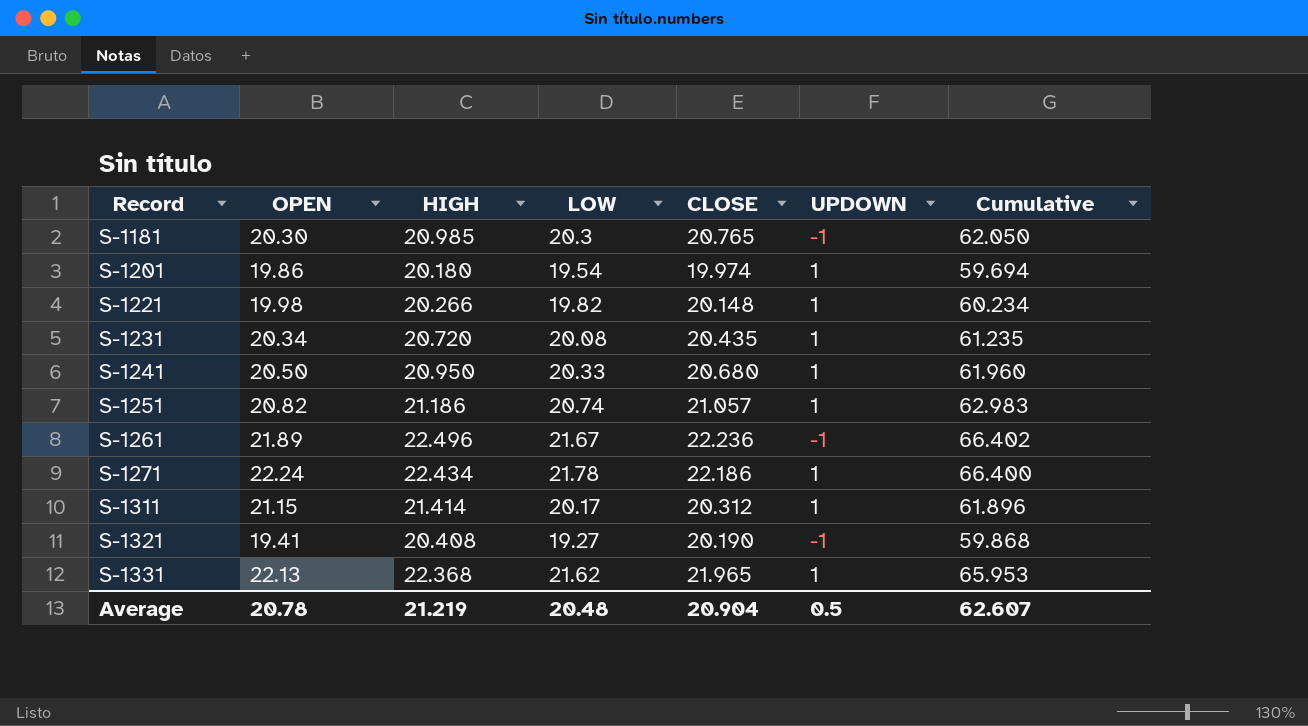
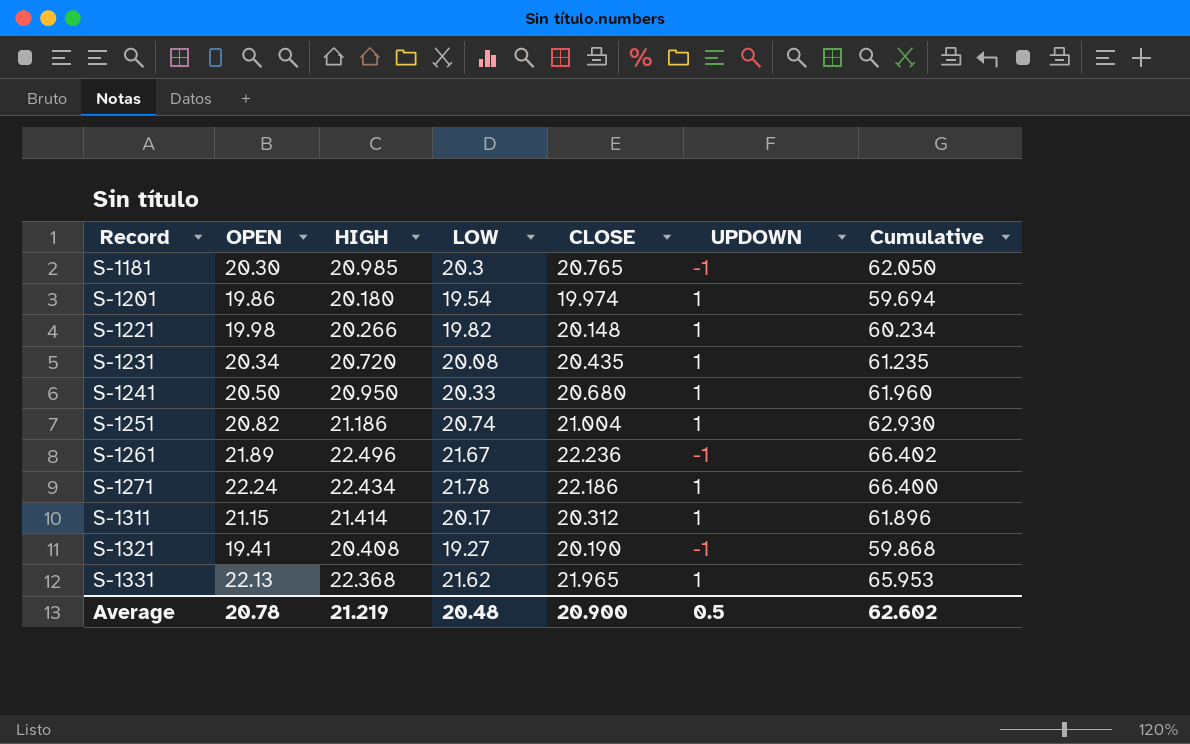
S-1251 | CLOSE: 21.057 -> 21.004
S-1251 | Cumulative: 62.983 -> 62.930
Average | CLOSE: 20.904 -> 20.900
Average | Cumulative: 62.607 -> 62.602

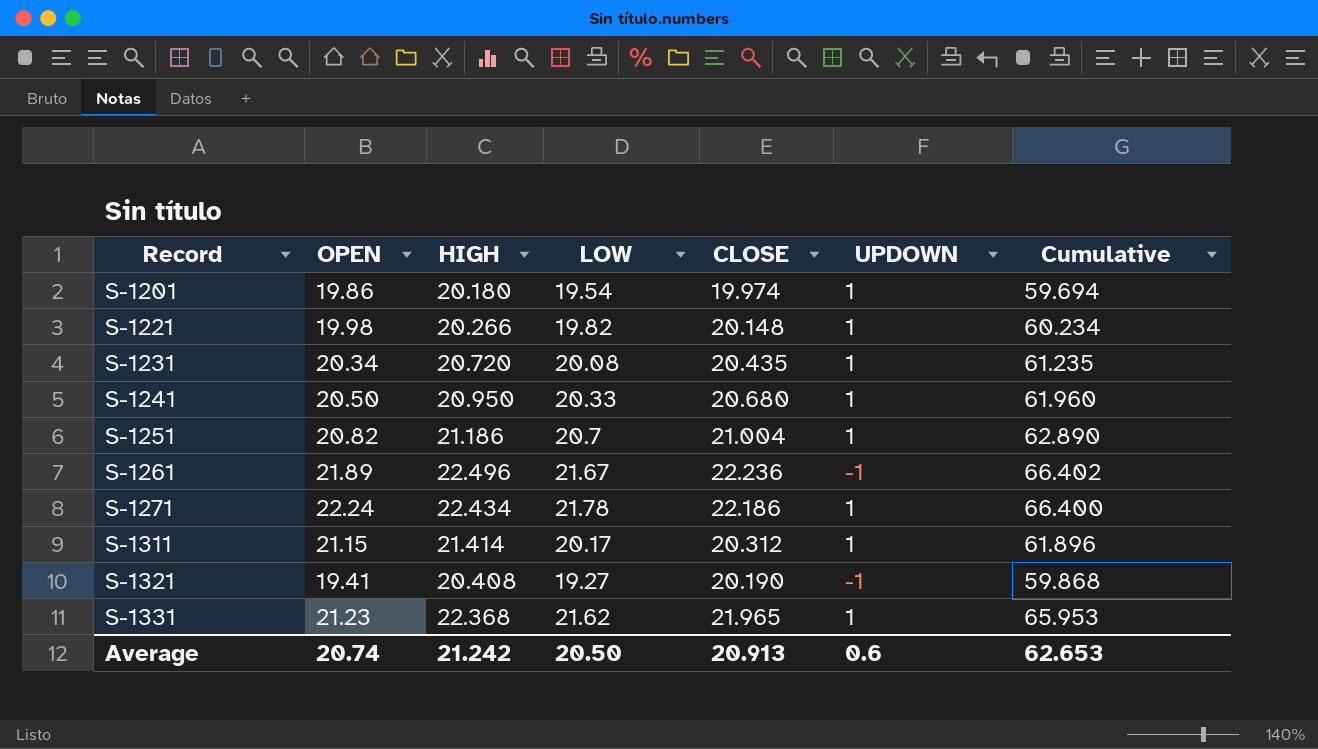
row S-1181: 20.30 | 20.985 | 20.3 | 20.765 | -1 | 62.050 -> none
S-1251 | LOW: 20.74 -> 20.7
S-1251 | Cumulative: 62.930 -> 62.890
S-1331 | OPEN: 22.13 -> 21.23
Average | OPEN: 20.78 -> 20.74
Average | HIGH: 21.219 -> 21.242
Average | LOW: 20.48 -> 20.50
Average | CLOSE: 20.900 -> 20.913
Average | UPDOWN: 0.5 -> 0.6
Average | Cumulative: 62.602 -> 62.653

